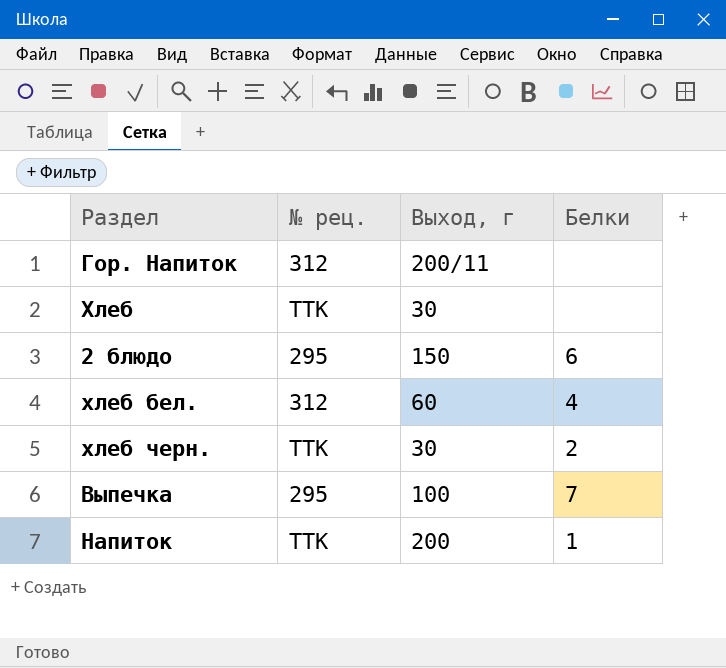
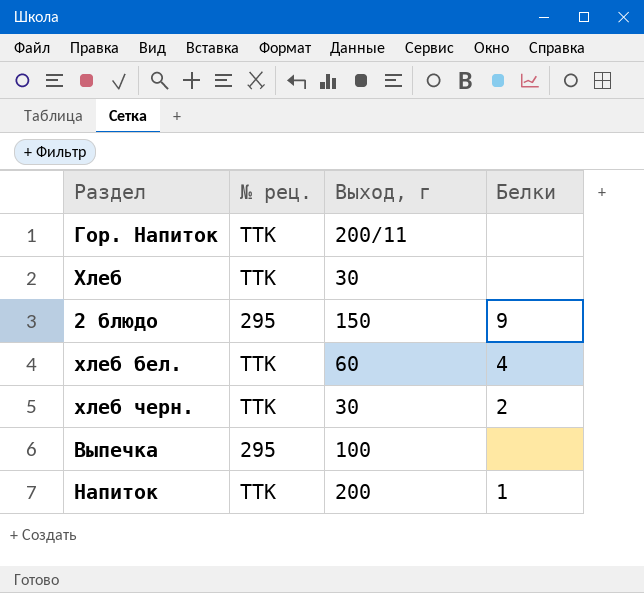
Гор. Напиток | № рец.: 312 -> ТТК
2 блюдо | Белки: 6 -> 9
хлеб бел. | № рец.: 312 -> ТТК
Выпечка | Белки: 7 -> none

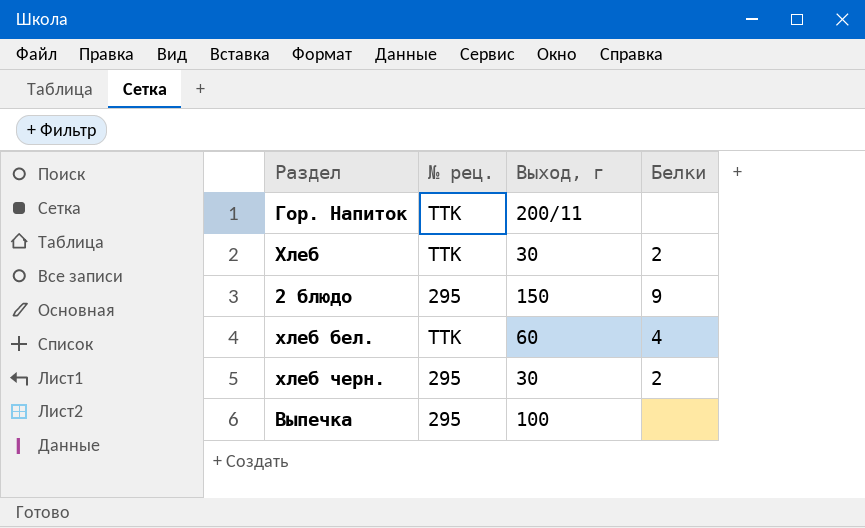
row Напиток: ТТК | 200 | 1 -> none
Хлеб | Белки: none -> 2
хлеб черн. | № рец.: ТТК -> 295

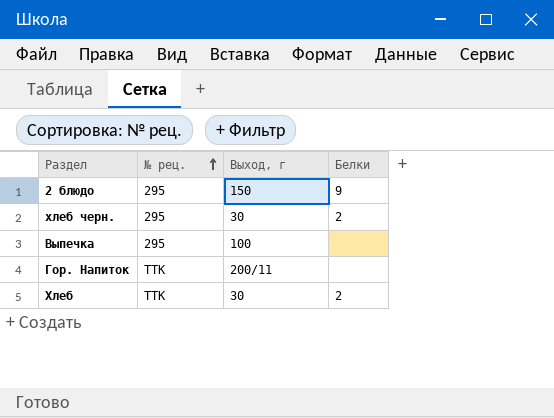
row order: none -> № рец. ascending
row хлеб бел.: ТТК | 60 | 4 -> none

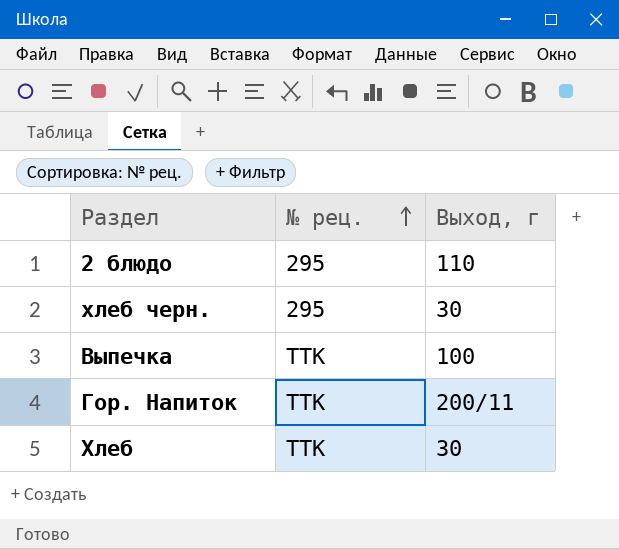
column Белки | position: 4 -> none
2 блюдо | Выход, г: 150 -> 110
Выпечка | № рец.: 295 -> ТТК

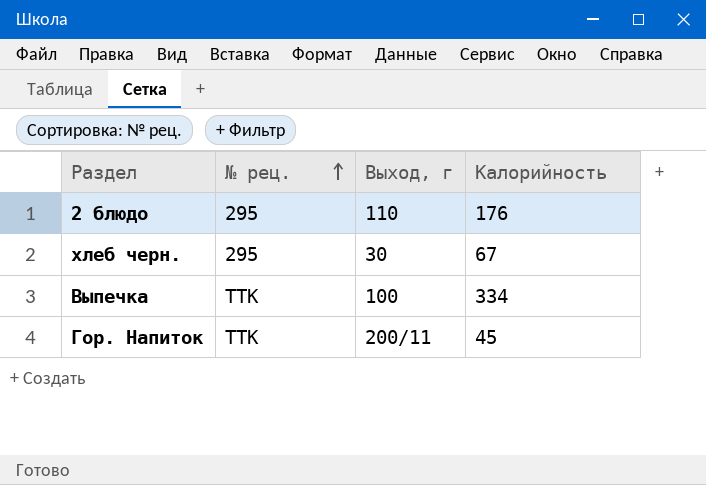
column Калорийность | position: none -> 4
row Хлеб: ТТК | 30 -> none

